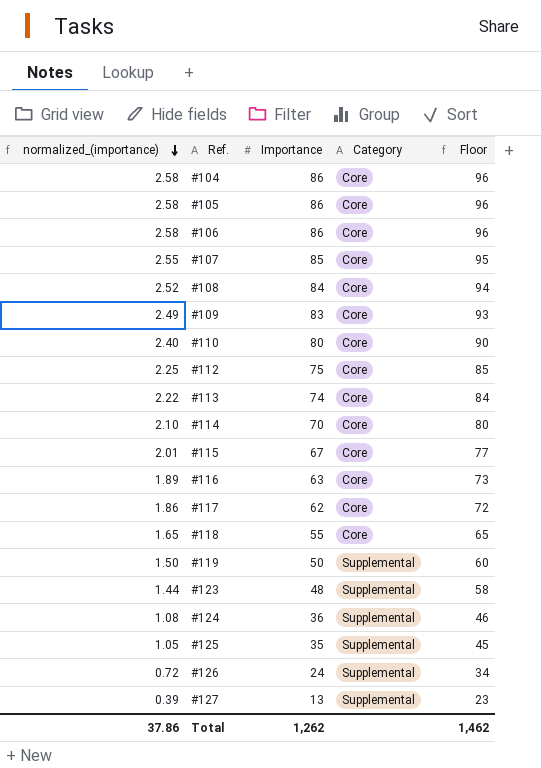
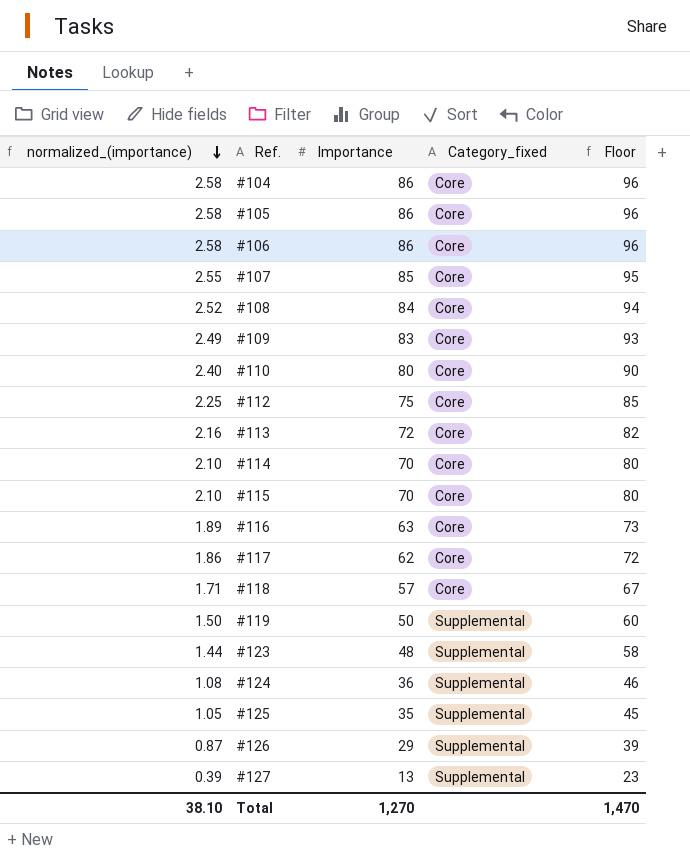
column name: Category -> Category_fixed
#113 | normalized_(importance): 2.22 -> 2.16
#113 | Importance: 74 -> 72
#113 | Floor: 84 -> 82
#115 | normalized_(importance): 2.01 -> 2.10
#115 | Importance: 67 -> 70
#115 | Floor: 77 -> 80
#118 | normalized_(importance): 1.65 -> 1.71
#118 | Importance: 55 -> 57
#118 | Floor: 65 -> 67
#126 | normalized_(importance): 0.72 -> 0.87
#126 | Importance: 24 -> 29
#126 | Floor: 34 -> 39
Total | normalized_(importance): 37.86 -> 38.10
Total | Importance: 1,262 -> 1,270
Total | Floor: 1,462 -> 1,470

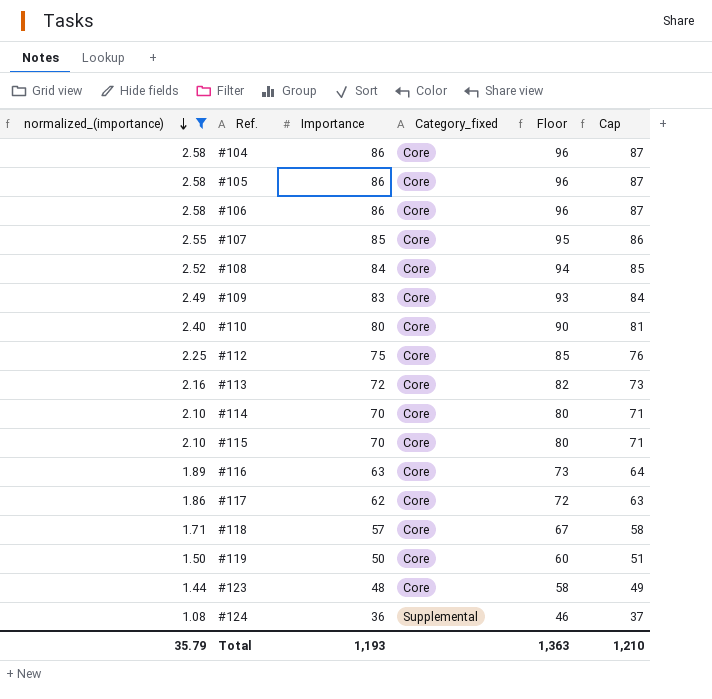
filter: none -> normalized_(importance) >= 1.08
column Cap | formula: none -> [Importance] + 1
#119 | Category_fixed: Supplemental -> Core
#123 | Category_fixed: Supplemental -> Core
Total | normalized_(importance): 38.10 -> 35.79
Total | Importance: 1,270 -> 1,193
Total | Floor: 1,470 -> 1,363

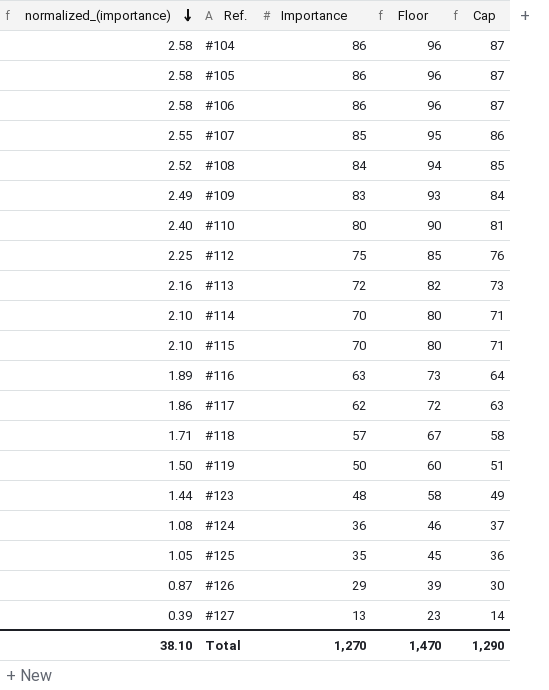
filter: normalized_(importance) >= 1.08 -> none
column Category_fixed | position: 4 -> none
Total | normalized_(importance): 35.79 -> 38.10
Total | Importance: 1,193 -> 1,270
Total | Floor: 1,363 -> 1,470
Total | Cap: 1,210 -> 1,290

